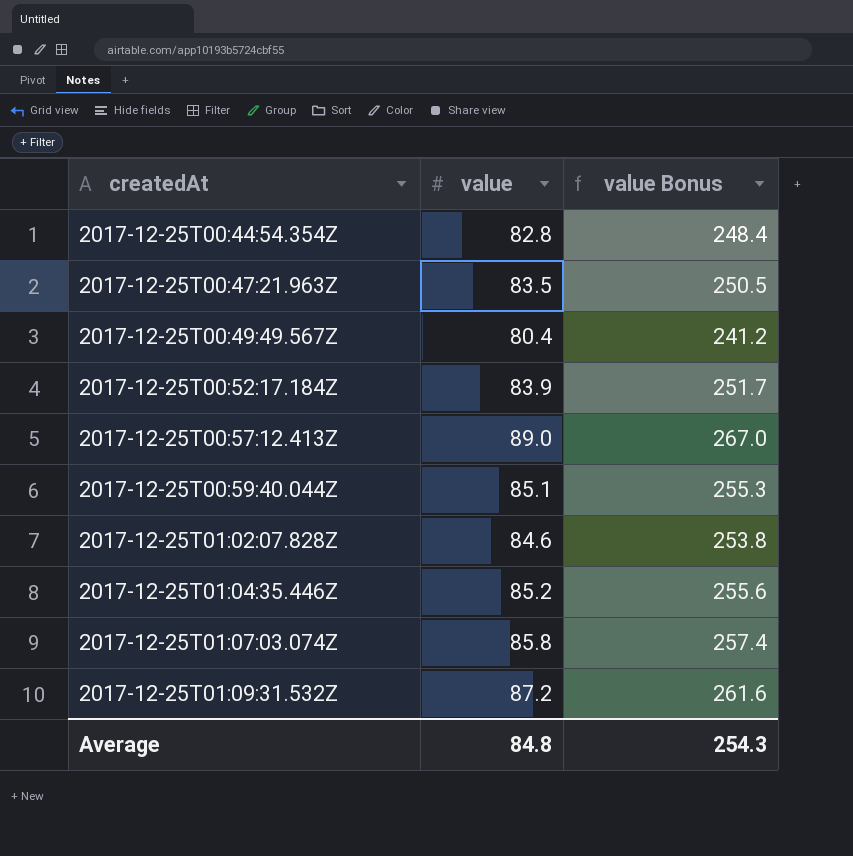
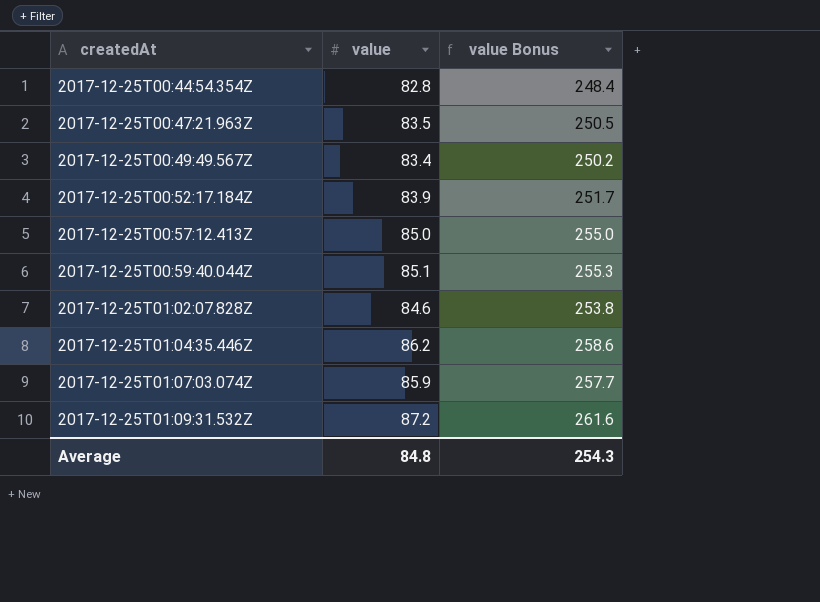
2017-12-25T00:49:49.567Z | value: 80.4 -> 83.4
2017-12-25T00:49:49.567Z | value Bonus: 241.2 -> 250.2
2017-12-25T00:57:12.413Z | value: 89.0 -> 85.0
2017-12-25T00:57:12.413Z | value Bonus: 267.0 -> 255.0
2017-12-25T01:04:35.446Z | value: 85.2 -> 86.2
2017-12-25T01:04:35.446Z | value Bonus: 255.6 -> 258.6
2017-12-25T01:07:03.074Z | value: 85.8 -> 85.9
2017-12-25T01:07:03.074Z | value Bonus: 257.4 -> 257.7

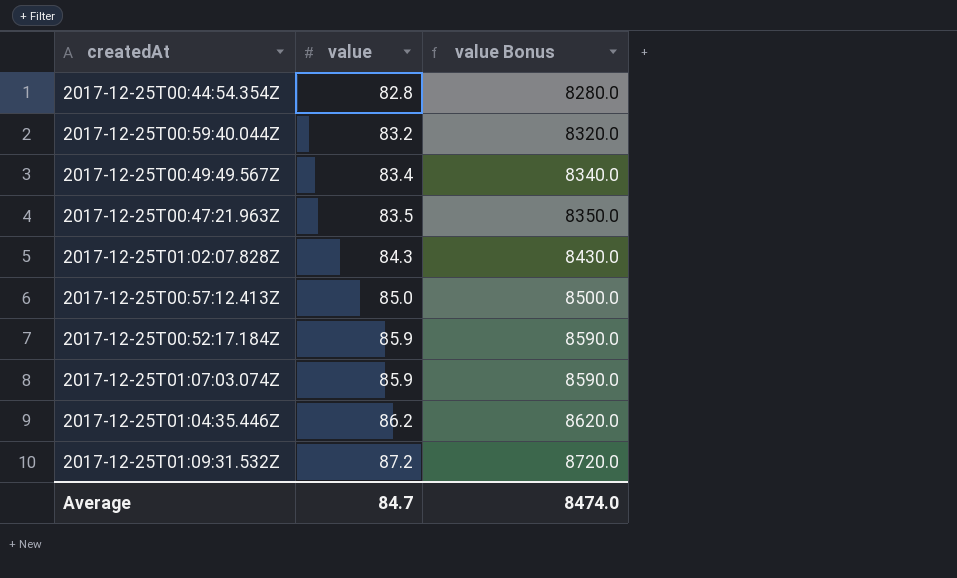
row order: createdAt ascending -> value ascending
column value Bonus | formula: [value] * 3 -> [value] * 100
2017-12-25T00:59:40.044Z | value: 85.1 -> 83.2
2017-12-25T01:02:07.828Z | value: 84.6 -> 84.3
2017-12-25T00:52:17.184Z | value: 83.9 -> 85.9
Average | value: 84.8 -> 84.7
Average | value Bonus: 254.3 -> 8474.0

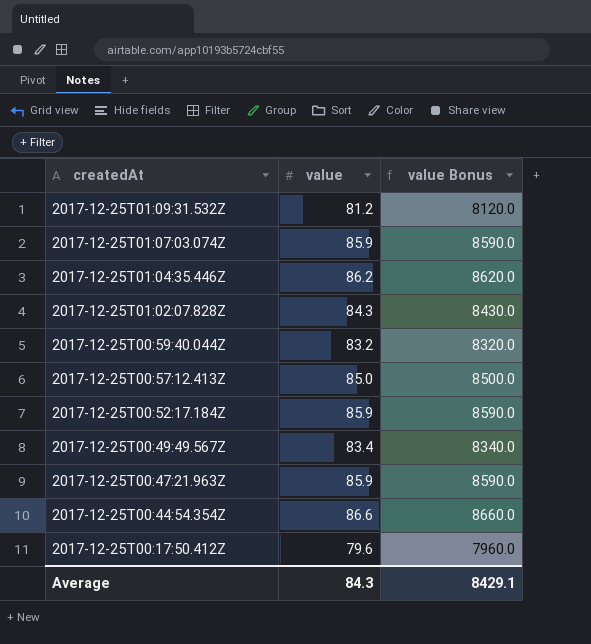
row order: value ascending -> createdAt descending
2017-12-25T01:09:31.532Z | value: 87.2 -> 81.2
2017-12-25T01:09:31.532Z | value Bonus: 8720.0 -> 8120.0
2017-12-25T00:47:21.963Z | value: 83.5 -> 85.9
2017-12-25T00:47:21.963Z | value Bonus: 8350.0 -> 8590.0
2017-12-25T00:44:54.354Z | value: 82.8 -> 86.6
2017-12-25T00:44:54.354Z | value Bonus: 8280.0 -> 8660.0
row 2017-12-25T00:17:50.412Z: none -> 79.6 | 7960.0
Average | value: 84.7 -> 84.3
Average | value Bonus: 8474.0 -> 8429.1

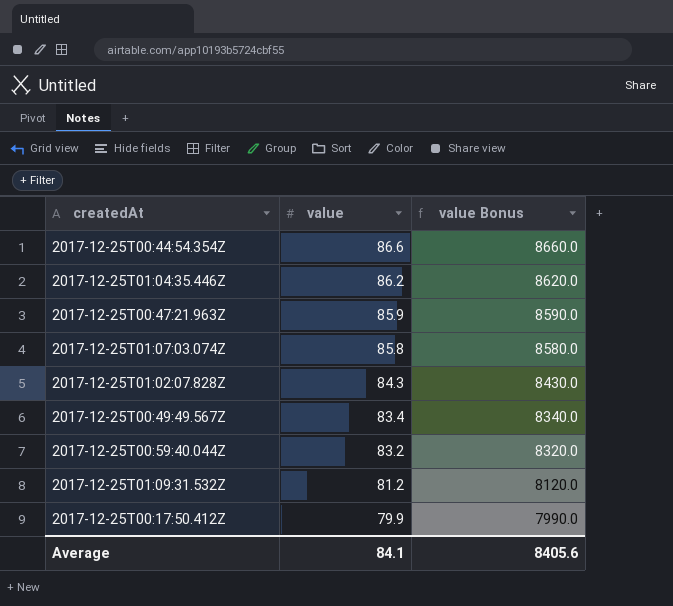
row order: createdAt descending -> value descending
row 2017-12-25T00:57:12.413Z: 85.0 | 8500.0 -> none
row 2017-12-25T00:52:17.184Z: 85.9 | 8590.0 -> none
2017-12-25T01:07:03.074Z | value: 85.9 -> 85.8
2017-12-25T01:07:03.074Z | value Bonus: 8590.0 -> 8580.0
2017-12-25T00:17:50.412Z | value: 79.6 -> 79.9
2017-12-25T00:17:50.412Z | value Bonus: 7960.0 -> 7990.0
Average | value: 84.3 -> 84.1
Average | value Bonus: 8429.1 -> 8405.6

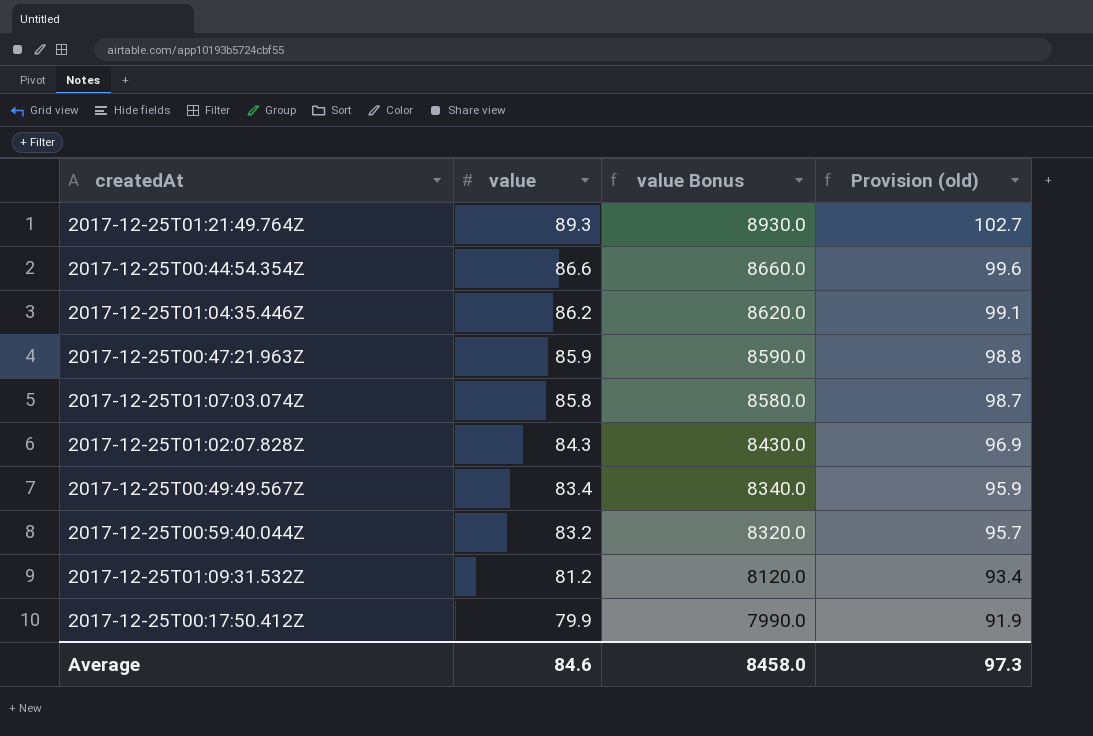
column Provision (old) | formula: none -> [value] * 1.15
row 2017-12-25T01:21:49.764Z: none -> 89.3 | 8930.0 | 102.7
Average | value: 84.1 -> 84.6
Average | value Bonus: 8405.6 -> 8458.0

